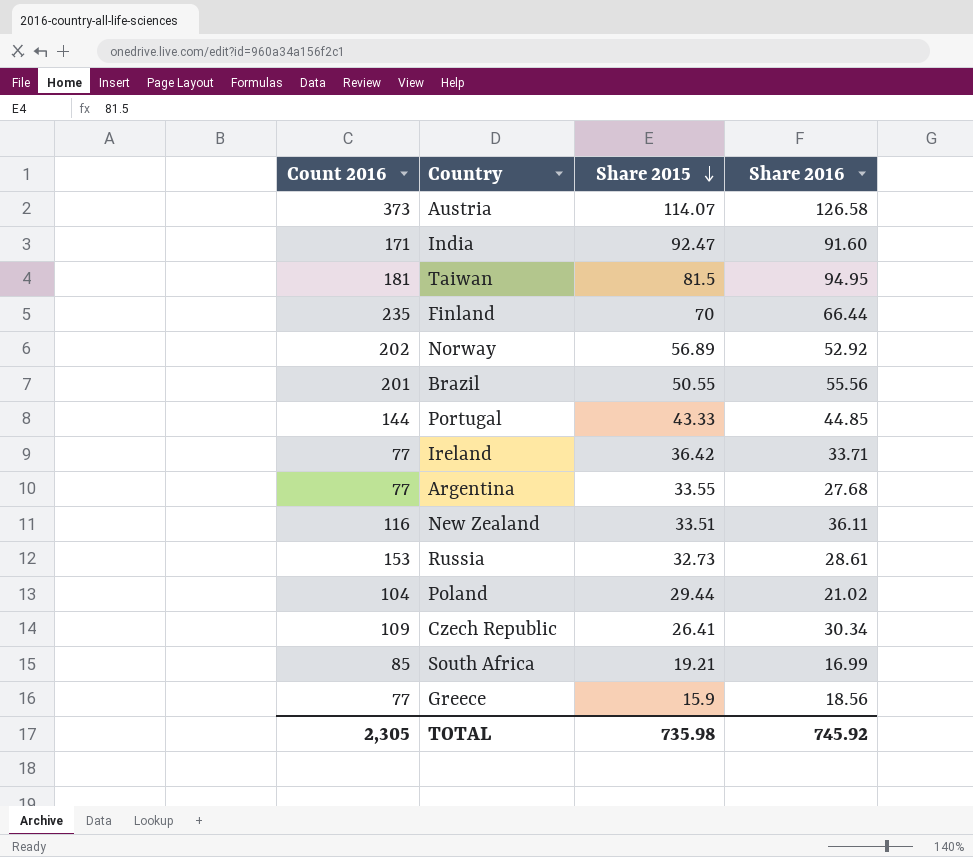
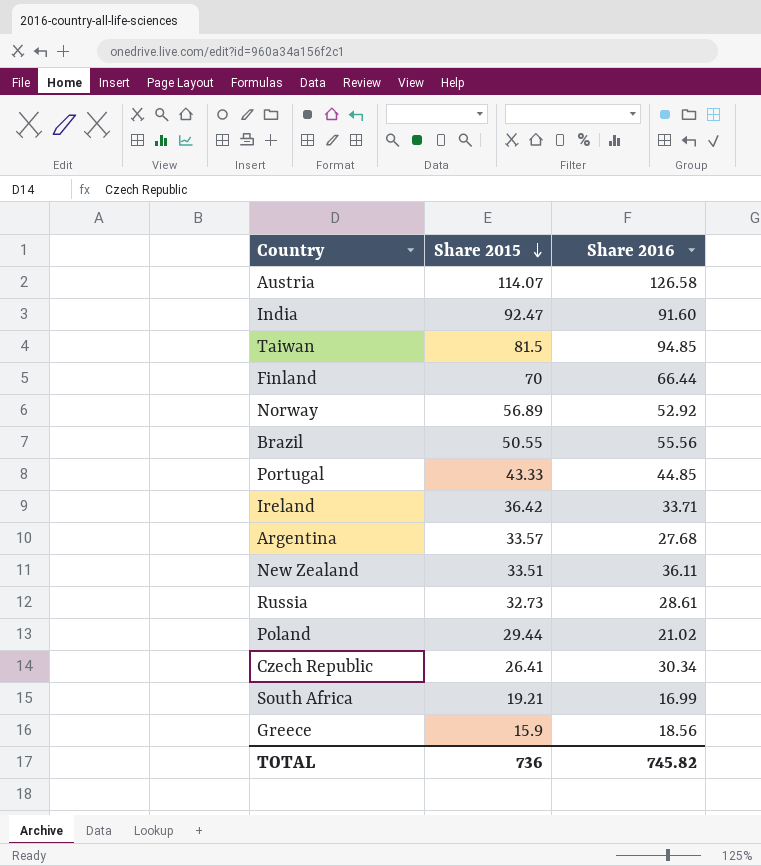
column Count 2016 | position: 1 -> none
Taiwan | Share 2016: 94.95 -> 94.85
Argentina | Share 2015: 33.55 -> 33.57
TOTAL | Share 2015: 735.98 -> 736
TOTAL | Share 2016: 745.92 -> 745.82

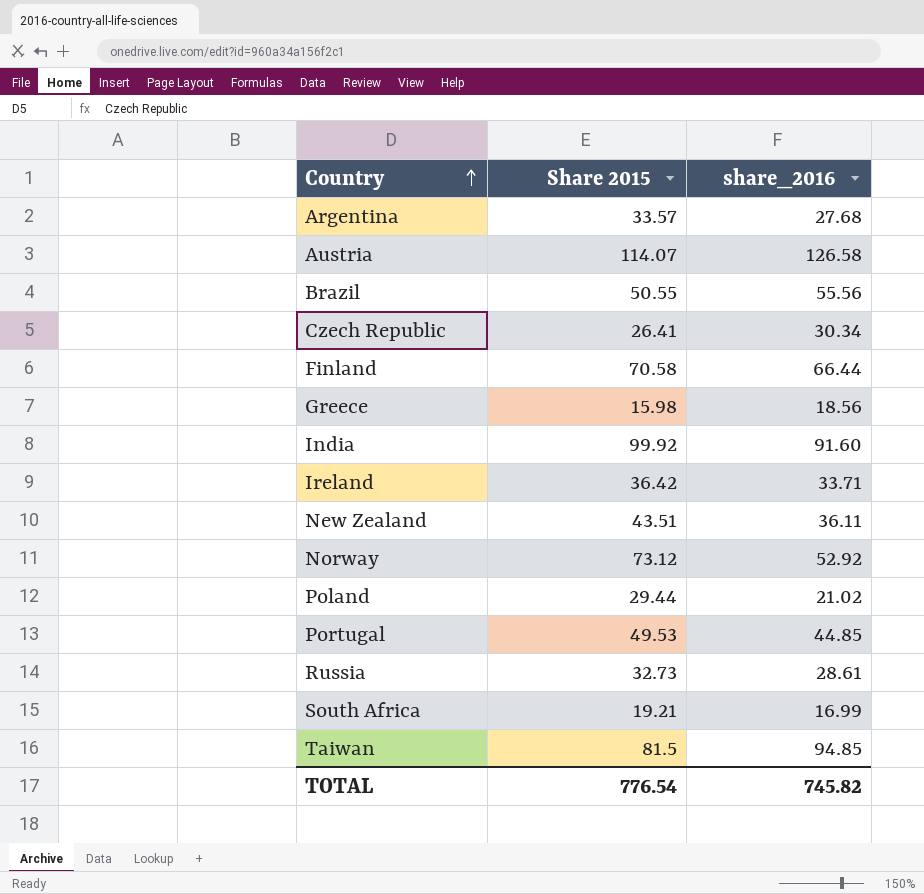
row order: Share 2015 descending -> Country ascending
column name: Share 2016 -> share_2016
Finland | Share 2015: 70 -> 70.58
Greece | Share 2015: 15.9 -> 15.98
India | Share 2015: 92.47 -> 99.92
New Zealand | Share 2015: 33.51 -> 43.51
Norway | Share 2015: 56.89 -> 73.12
Portugal | Share 2015: 43.33 -> 49.53
TOTAL | Share 2015: 736 -> 776.54

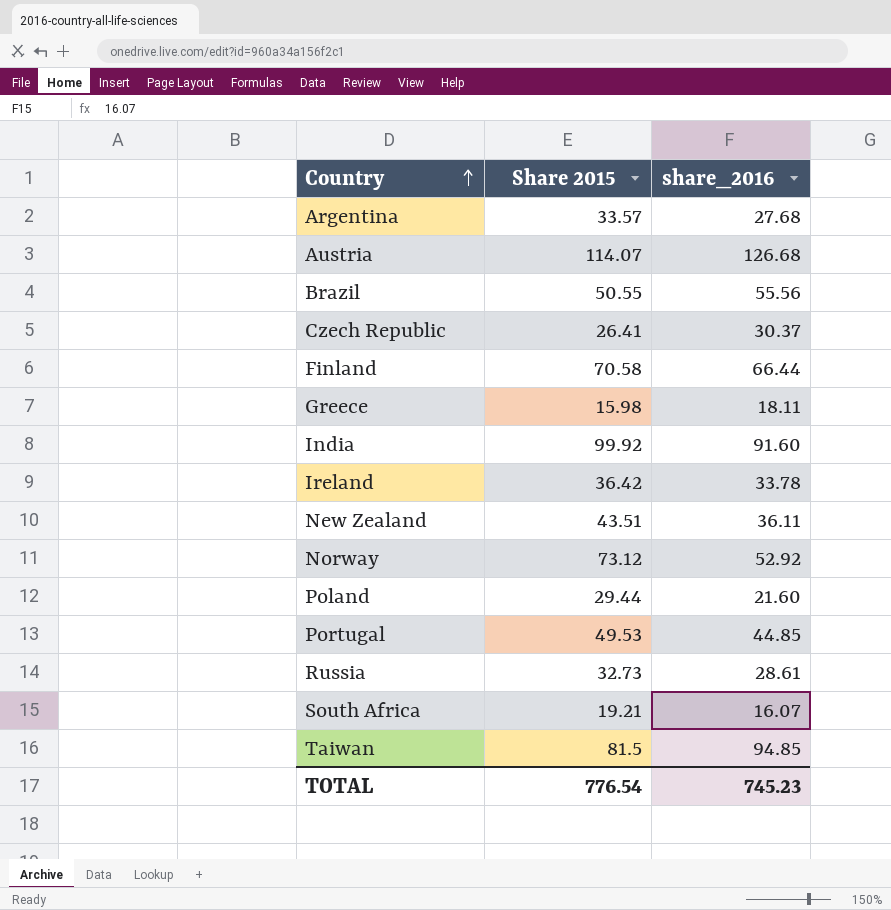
Austria | share_2016: 126.58 -> 126.68
Czech Republic | share_2016: 30.34 -> 30.37
Greece | share_2016: 18.56 -> 18.11
Ireland | share_2016: 33.71 -> 33.78
Poland | share_2016: 21.02 -> 21.60
South Africa | share_2016: 16.99 -> 16.07
TOTAL | share_2016: 745.82 -> 745.23

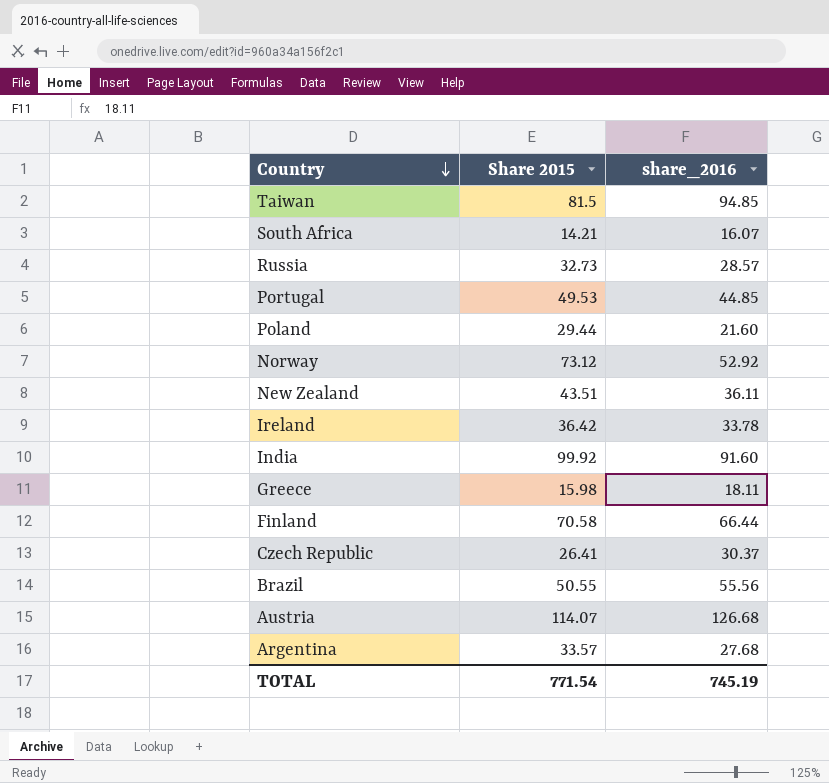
row order: Country ascending -> Country descending
South Africa | Share 2015: 19.21 -> 14.21
Russia | share_2016: 28.61 -> 28.57
TOTAL | Share 2015: 776.54 -> 771.54
TOTAL | share_2016: 745.23 -> 745.19

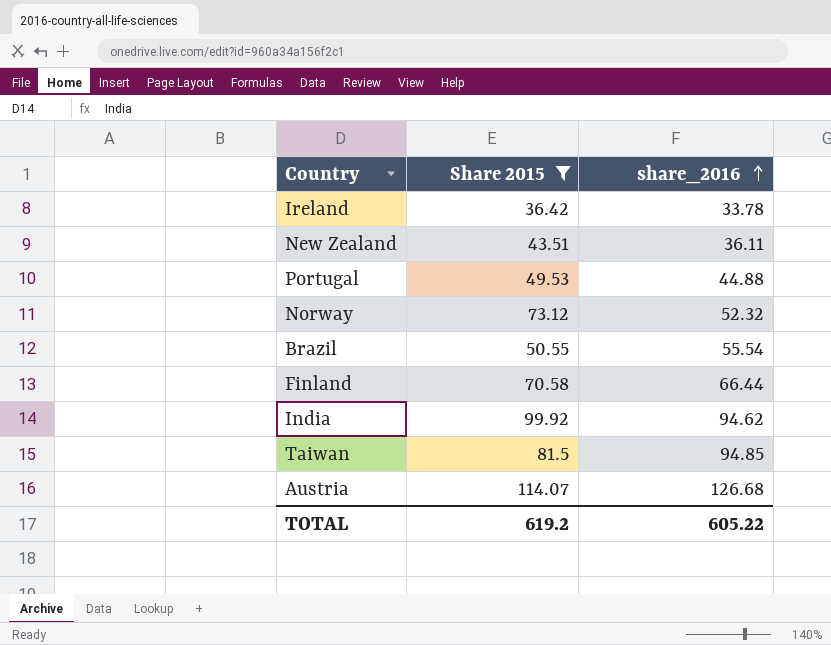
filter: none -> Share 2015 >= 36.42
row order: Country descending -> share_2016 ascending
Portugal | share_2016: 44.85 -> 44.88
Norway | share_2016: 52.92 -> 52.32
Brazil | share_2016: 55.56 -> 55.54
India | share_2016: 91.60 -> 94.62
TOTAL | Share 2015: 771.54 -> 619.2
TOTAL | share_2016: 745.19 -> 605.22

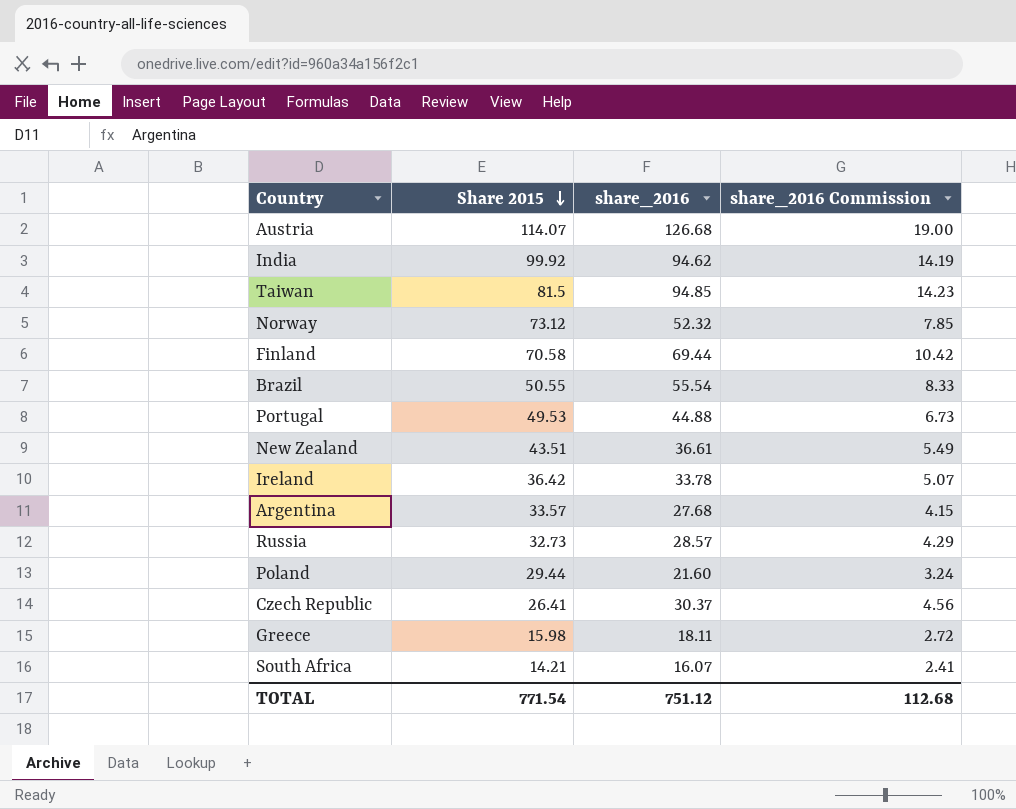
filter: Share 2015 >= 36.42 -> none
row order: share_2016 ascending -> Share 2015 descending
column share_2016 Commission | formula: none -> [share_2016] * 0.15
Finland | share_2016: 66.44 -> 69.44
New Zealand | share_2016: 36.11 -> 36.61
TOTAL | Share 2015: 619.2 -> 771.54
TOTAL | share_2016: 605.22 -> 751.12

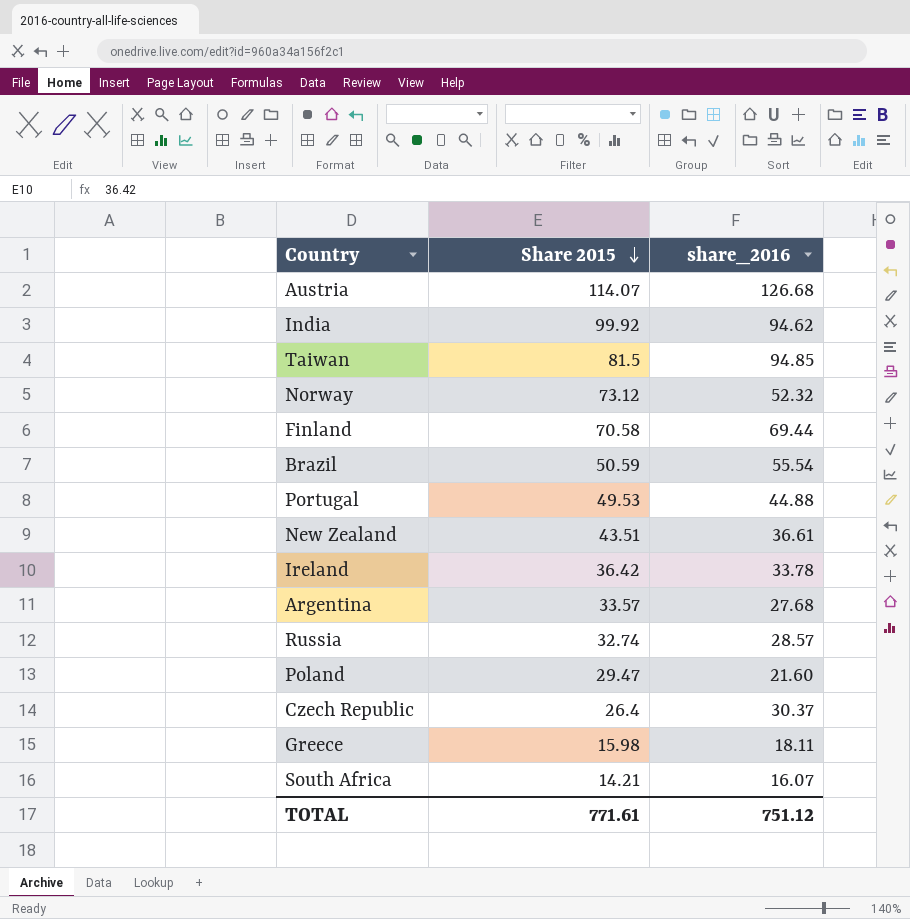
column share_2016 Commission | formula: [share_2016] * 0.15 -> none
Brazil | Share 2015: 50.55 -> 50.59
Russia | Share 2015: 32.73 -> 32.74
Poland | Share 2015: 29.44 -> 29.47
Czech Republic | Share 2015: 26.41 -> 26.4
TOTAL | Share 2015: 771.54 -> 771.61

